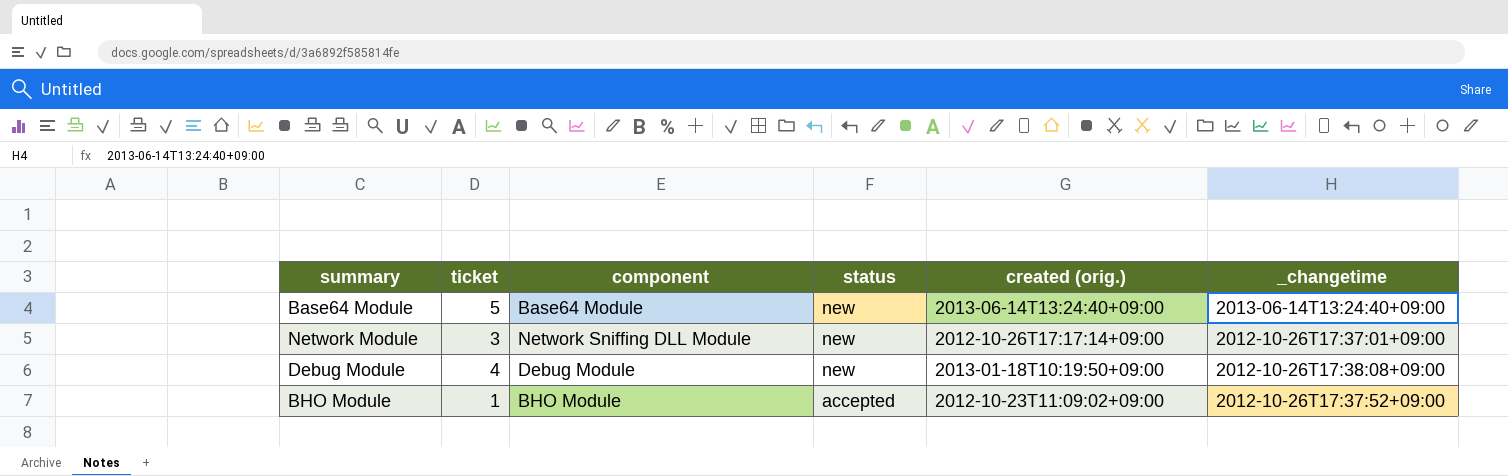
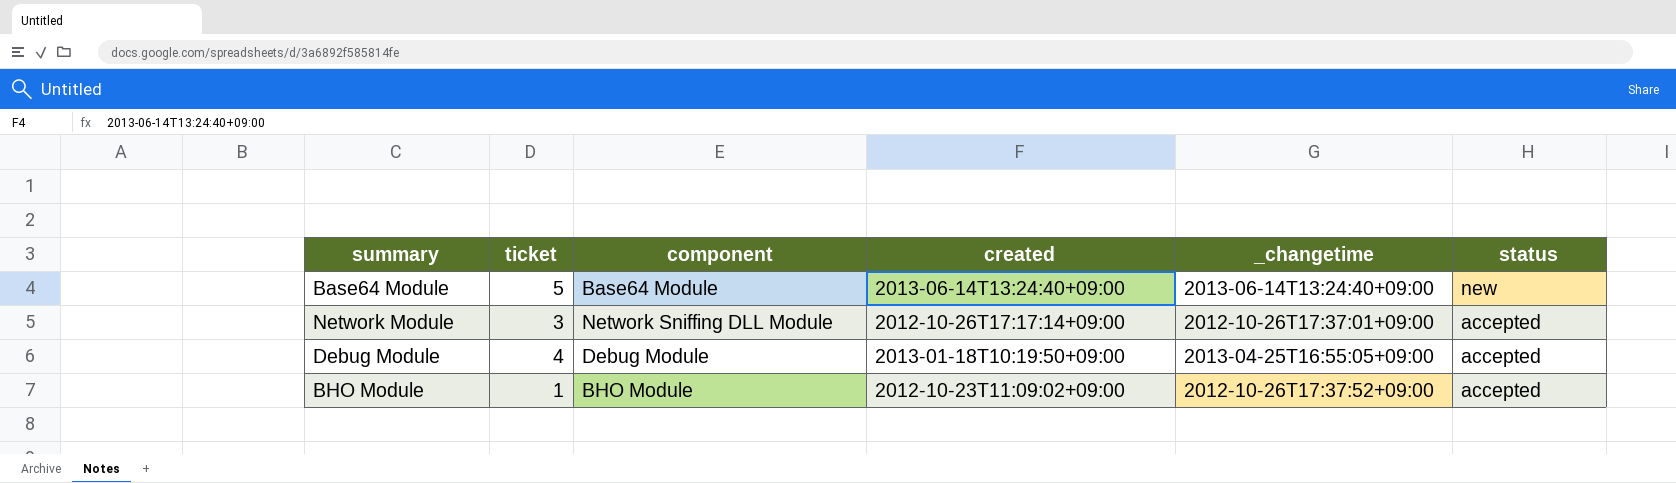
column name: created (orig.) -> created
column status | position: 4 -> 6
Network Module | status: new -> accepted
Debug Module | _changetime: 2012-10-26T17:38:08+09:00 -> 2013-04-25T16:55:05+09:00
Debug Module | status: new -> accepted

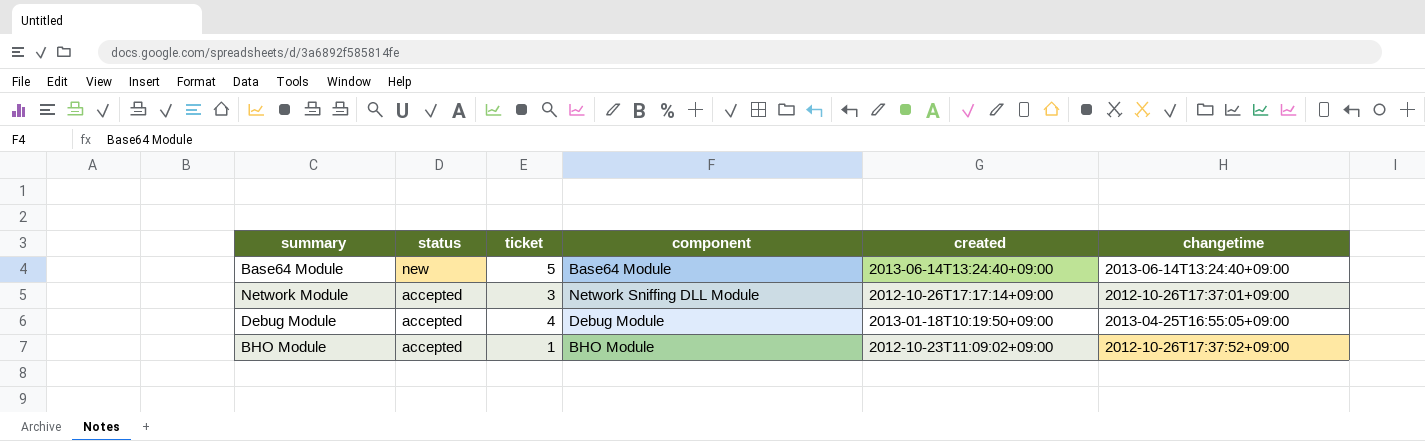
column status | position: 6 -> 2
column name: _changetime -> changetime

